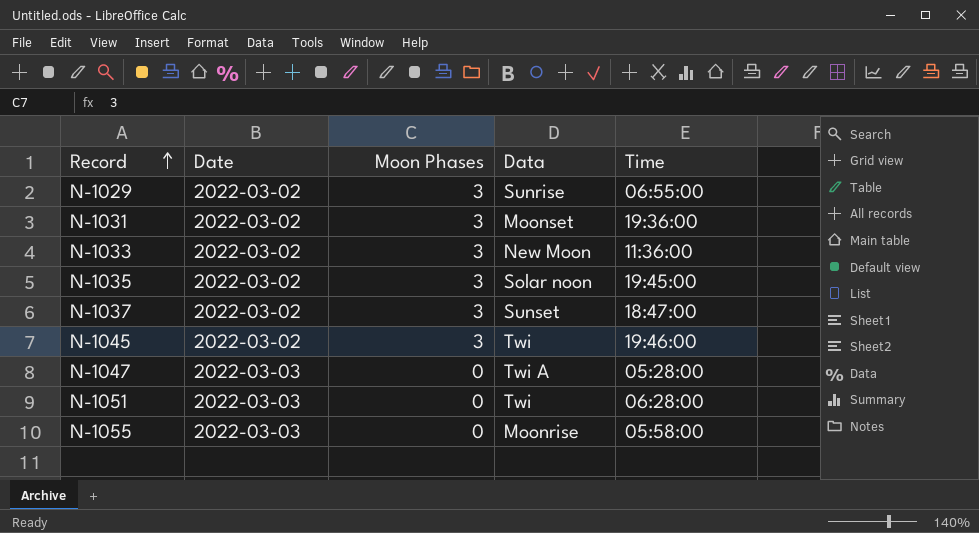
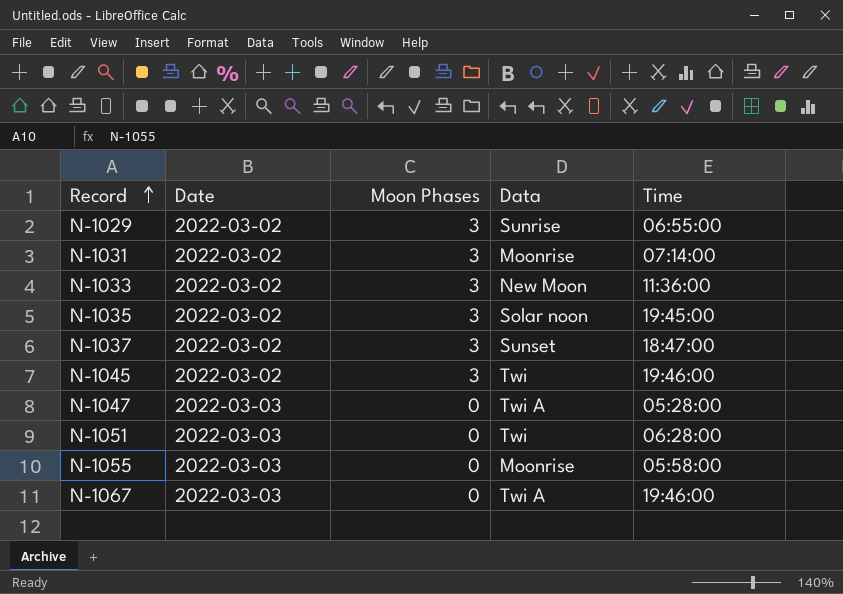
N-1031 | Data: Moonset -> Moonrise
N-1031 | Time: 19:36:00 -> 07:14:00
row N-1067: none -> 2022-03-03 | 0 | Twi A | 19:46:00

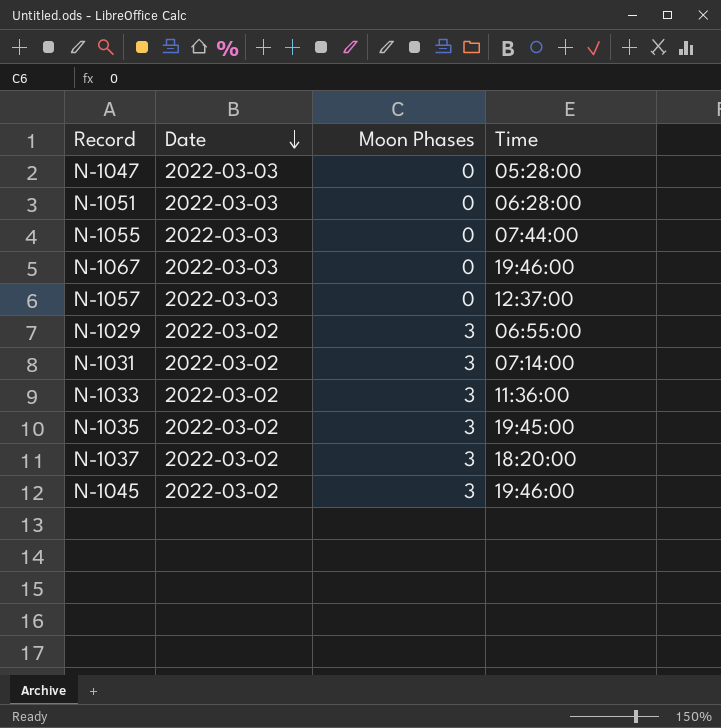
row order: Record ascending -> Date descending
column Data | position: 4 -> none
N-1055 | Time: 05:58:00 -> 07:44:00
row N-1057: none -> 2022-03-03 | 0 | 12:37:00
N-1037 | Time: 18:47:00 -> 18:20:00

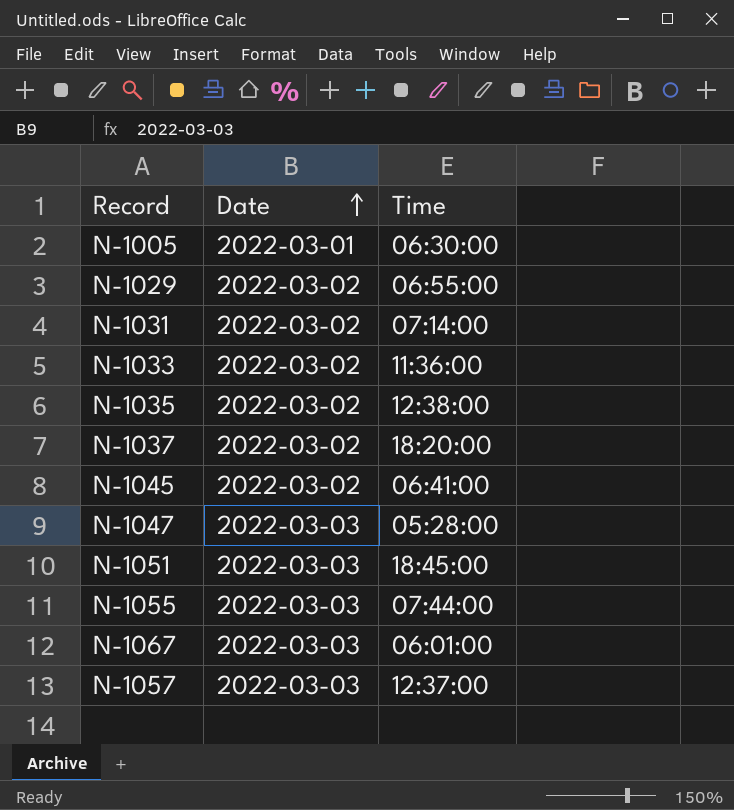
row order: Date descending -> Date ascending
column Moon Phases | position: 3 -> none
row N-1005: none -> 2022-03-01 | 06:30:00
N-1035 | Time: 19:45:00 -> 12:38:00
N-1045 | Time: 19:46:00 -> 06:41:00
N-1051 | Time: 06:28:00 -> 18:45:00
N-1067 | Time: 19:46:00 -> 06:01:00

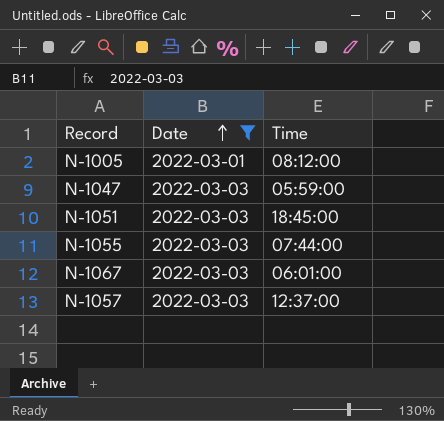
filter: none -> Date != 2022-03-02
N-1005 | Time: 06:30:00 -> 08:12:00
N-1047 | Time: 05:28:00 -> 05:59:00

